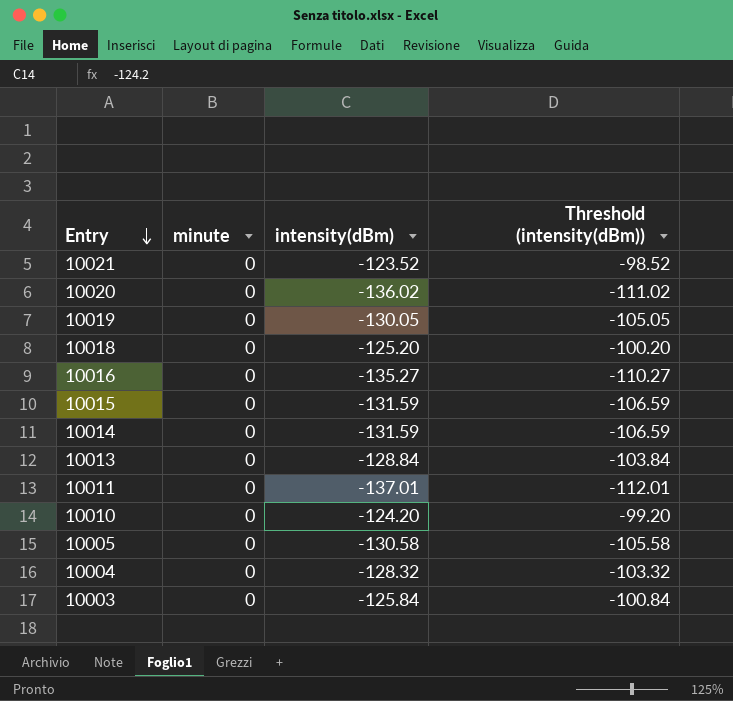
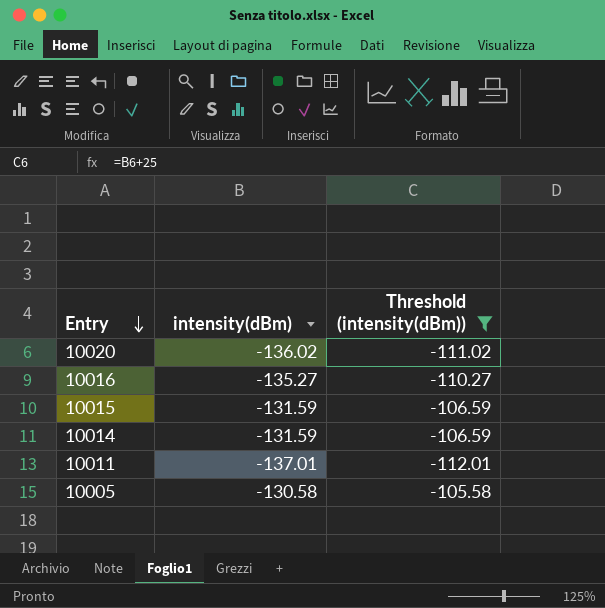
filter: none -> Threshold (intensity(dBm)) <= -105.58
column minute | position: 2 -> none

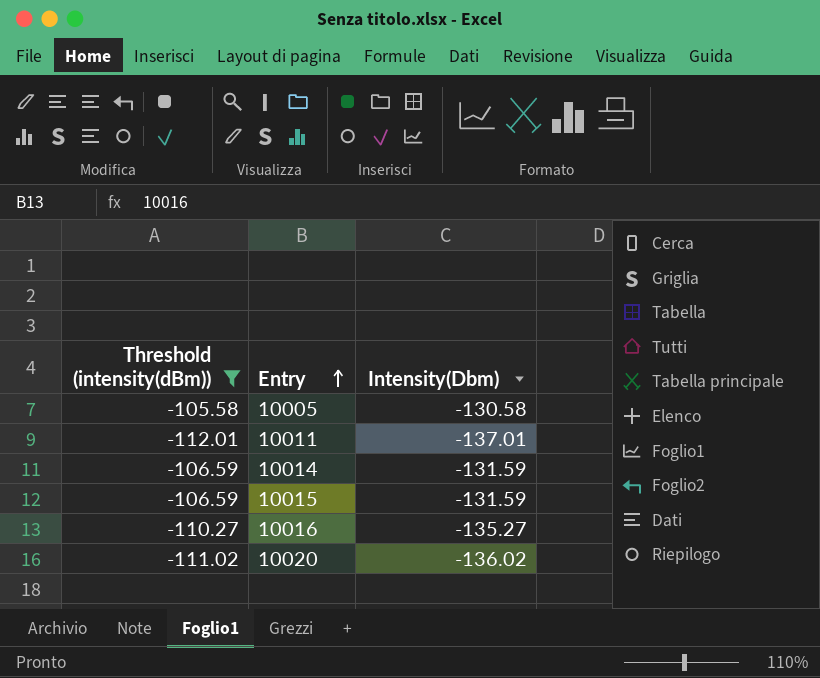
row order: Entry descending -> Entry ascending
column Threshold (intensity(dBm)) | position: 3 -> 1
column name: intensity(dBm) -> Intensity(Dbm)

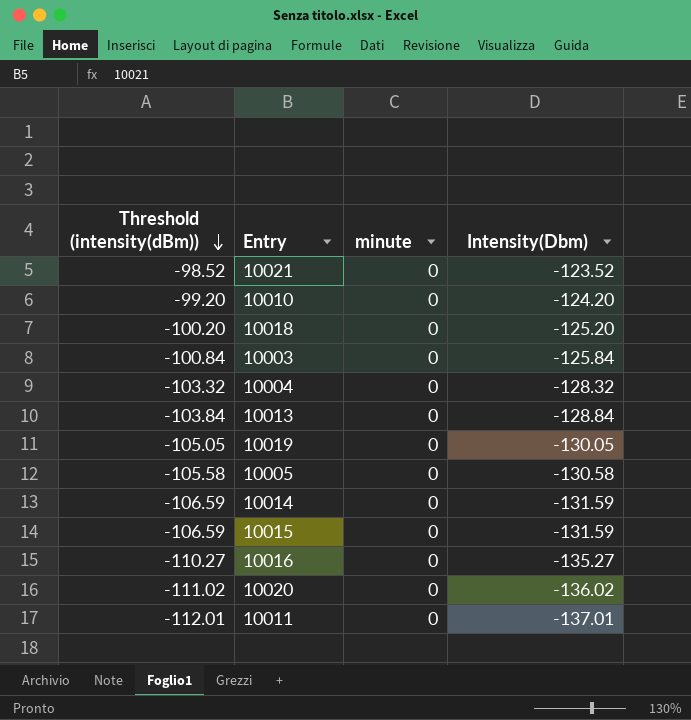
filter: Threshold (intensity(dBm)) <= -105.58 -> none
row order: Entry ascending -> Threshold (intensity(dBm)) descending
column minute | position: none -> 3

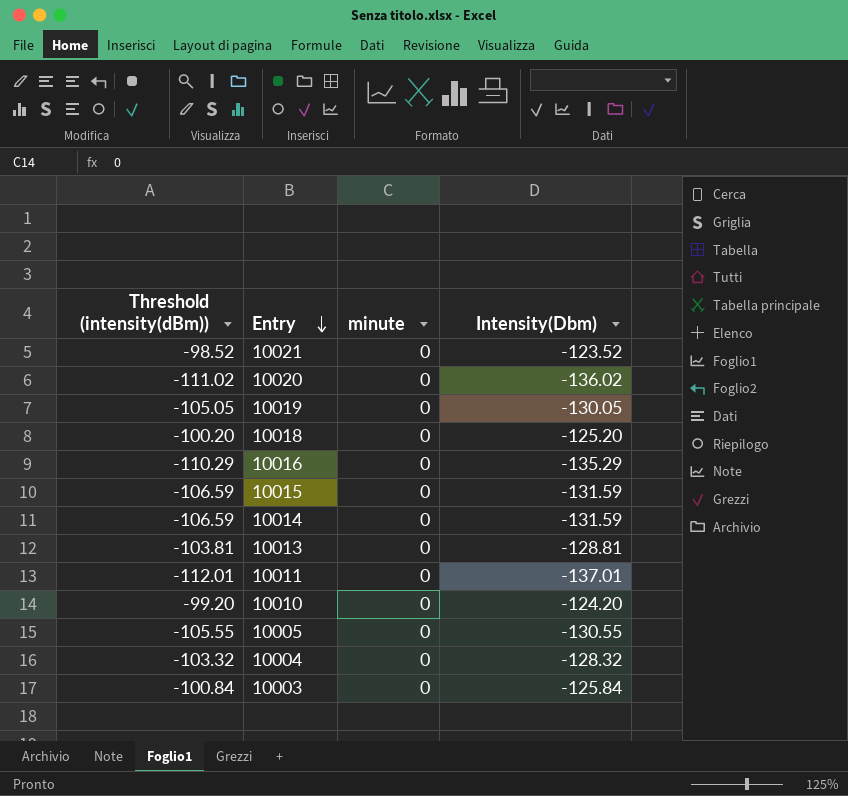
row order: Threshold (intensity(dBm)) descending -> Entry descending
10016 | Threshold (intensity(dBm)): -110.27 -> -110.29
10016 | Intensity(Dbm): -135.27 -> -135.29
10013 | Threshold (intensity(dBm)): -103.84 -> -103.81
10013 | Intensity(Dbm): -128.84 -> -128.81
10005 | Threshold (intensity(dBm)): -105.58 -> -105.55
10005 | Intensity(Dbm): -130.58 -> -130.55

